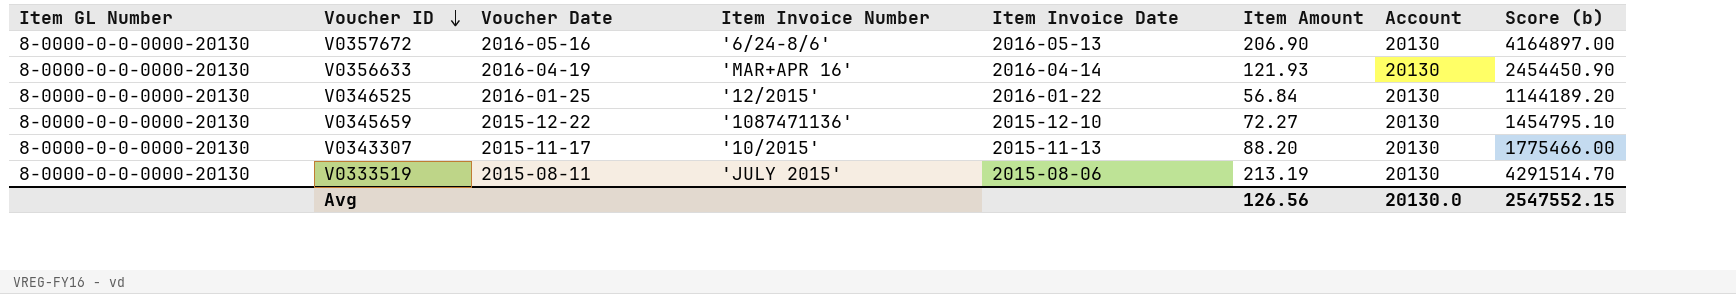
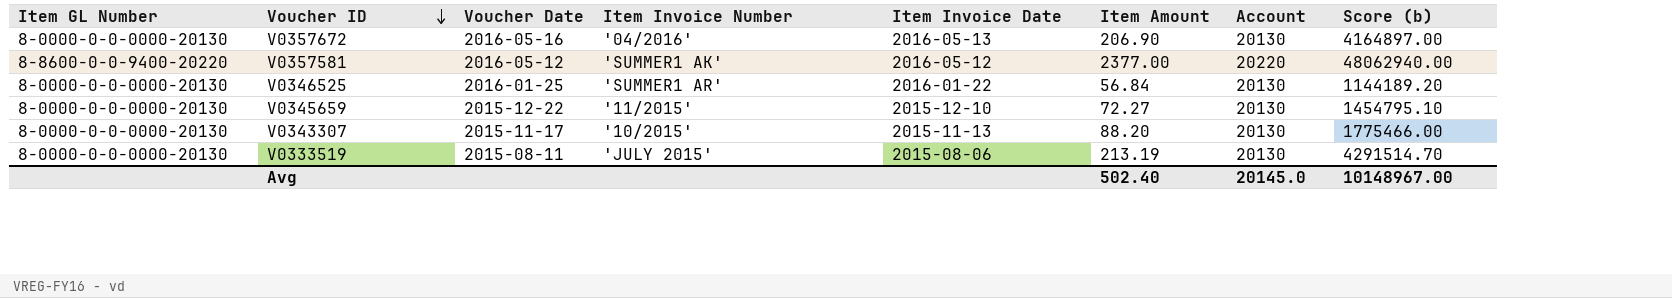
row V0356633: 8-0000-0-0-0000-20130 | 2016-04-19 | 'MAR+APR 16' | 2016-04-14 | 121.93 | 20130 | 2454450.90 -> none
V0357672 | Item Invoice Number: '6/24-8/6' -> '04/2016'
row V0357581: none -> 8-8600-0-0-9400-20220 | 2016-05-12 | 'SUMMER1 AK' | 2016-05-12 | 2377.00 | 20220 | 48062940.00
V0346525 | Item Invoice Number: '12/2015' -> 'SUMMER1 AR'
V0345659 | Item Invoice Number: '1087471136' -> '11/2015'
Avg | Item Amount: 126.56 -> 502.40
Avg | Account: 20130.0 -> 20145.0
Avg | Score (b): 2547552.15 -> 10148967.00

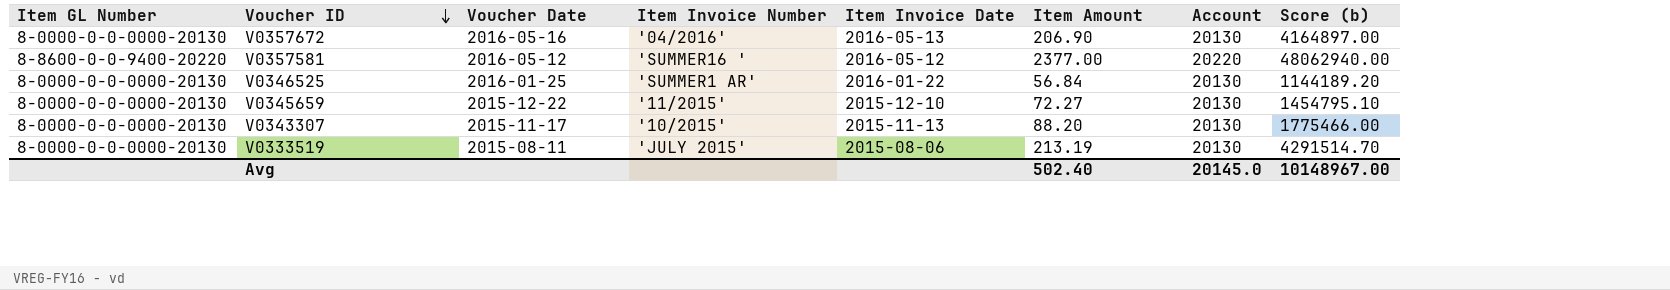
V0357581 | Item Invoice Number: 'SUMMER1 AK' -> 'SUMMER16 '

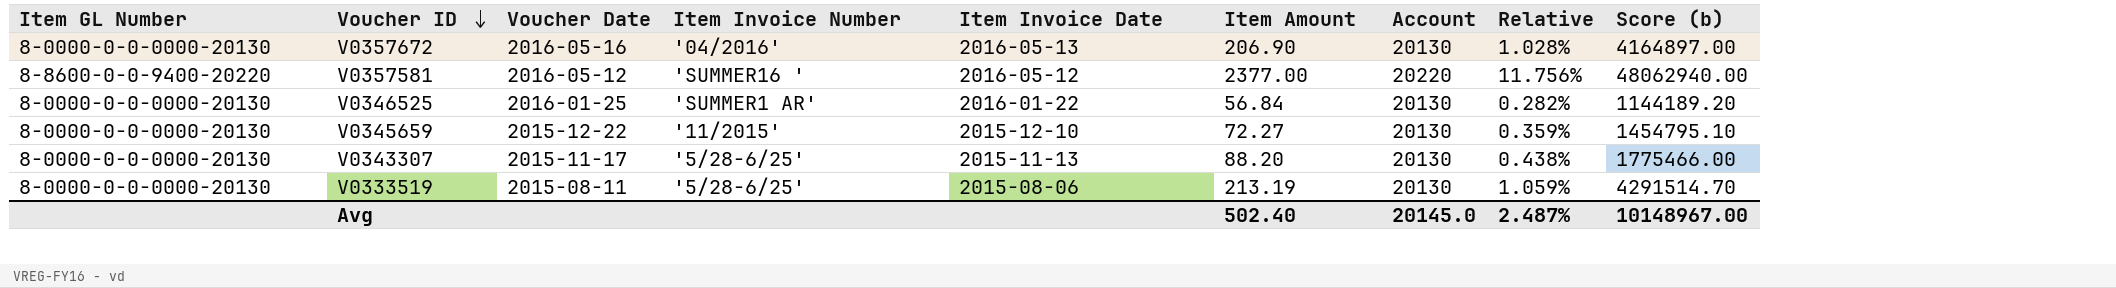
column Relative | formula: none -> [Item Amount] / [Account]
V0343307 | Item Invoice Number: '10/2015' -> '5/28-6/25'
V0333519 | Item Invoice Number: 'JULY 2015' -> '5/28-6/25'

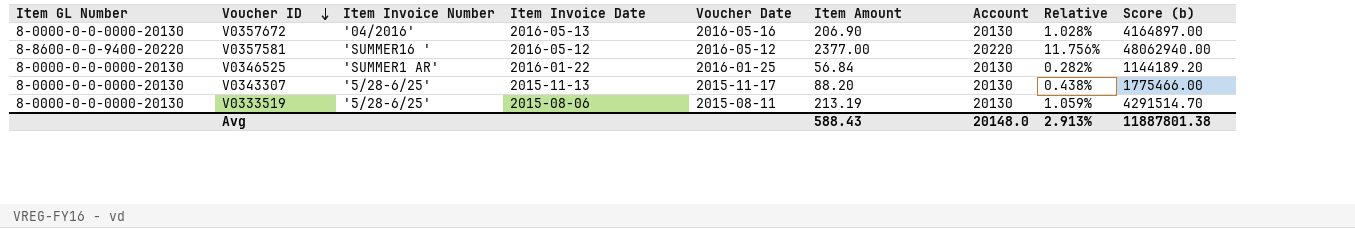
column Voucher Date | position: 3 -> 5
row V0345659: 8-0000-0-0-0000-20130 | 2015-12-22 | '11/2015' | 2015-12-10 | 72.27 | 20130 | 0.359% | 1454795.10 -> none
Avg | Item Amount: 502.40 -> 588.43
Avg | Account: 20145.0 -> 20148.0
Avg | Relative: 2.487% -> 2.913%
Avg | Score (b): 10148967.00 -> 11887801.38

